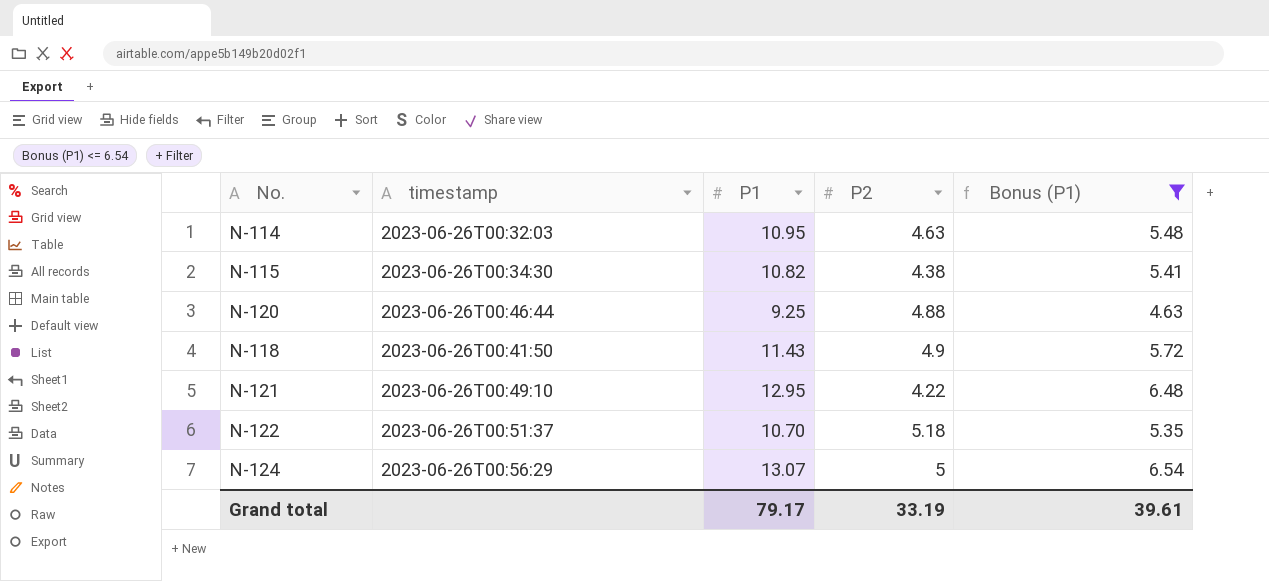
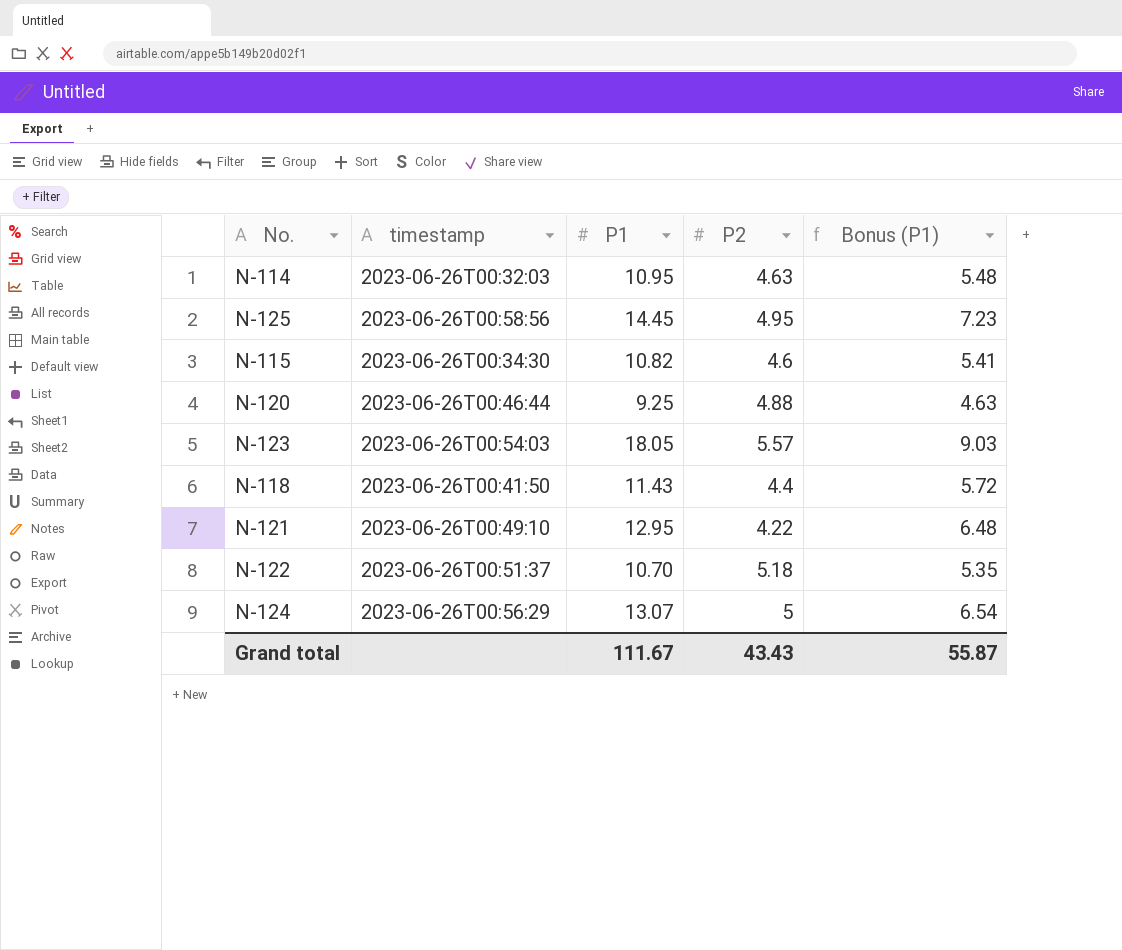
filter: Bonus (P1) <= 6.54 -> none
N-115 | P2: 4.38 -> 4.6
N-118 | P2: 4.9 -> 4.4
Grand total | P1: 79.17 -> 111.67
Grand total | P2: 33.19 -> 43.43
Grand total | Bonus (P1): 39.61 -> 55.87

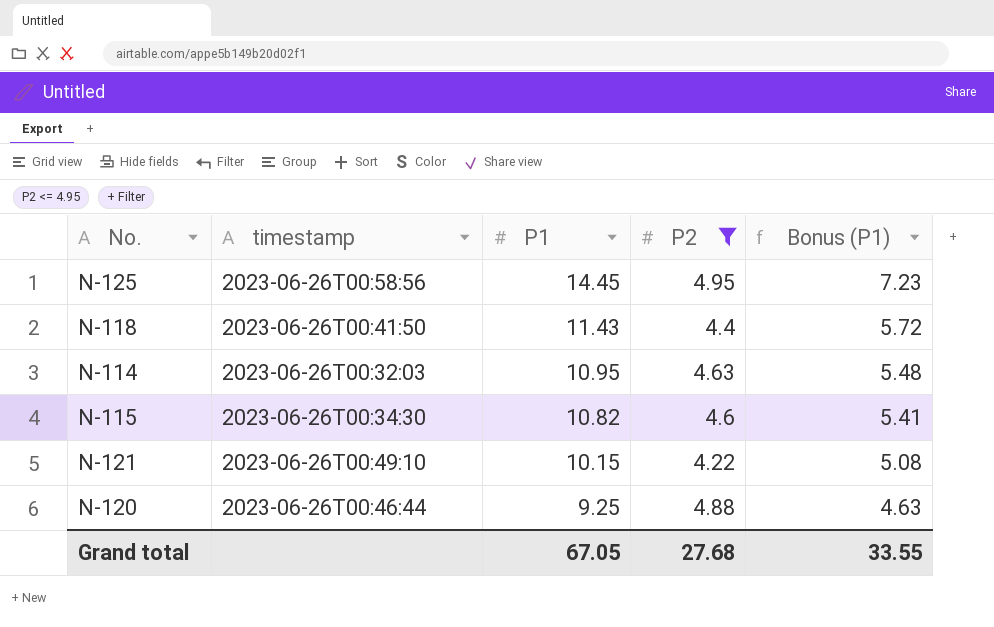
filter: none -> P2 <= 4.95
row order: none -> P1 descending
N-121 | P1: 12.95 -> 10.15
N-121 | Bonus (P1): 6.48 -> 5.08
Grand total | P1: 111.67 -> 67.05
Grand total | P2: 43.43 -> 27.68
Grand total | Bonus (P1): 55.87 -> 33.55

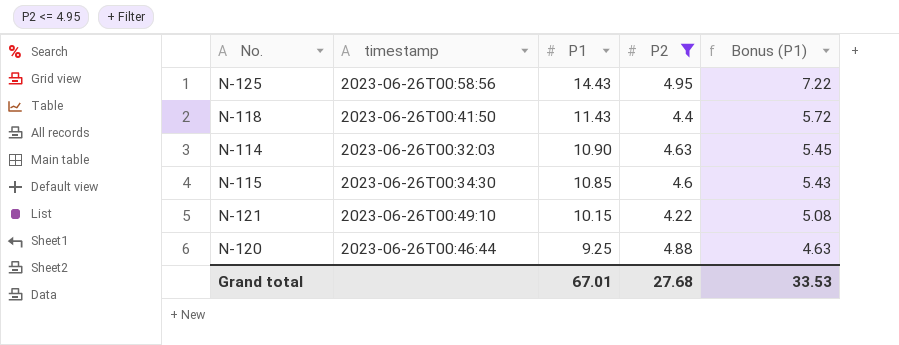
N-125 | P1: 14.45 -> 14.43
N-125 | Bonus (P1): 7.23 -> 7.22
N-114 | P1: 10.95 -> 10.90
N-114 | Bonus (P1): 5.48 -> 5.45
N-115 | P1: 10.82 -> 10.85
N-115 | Bonus (P1): 5.41 -> 5.43
Grand total | P1: 67.05 -> 67.01
Grand total | Bonus (P1): 33.55 -> 33.53

